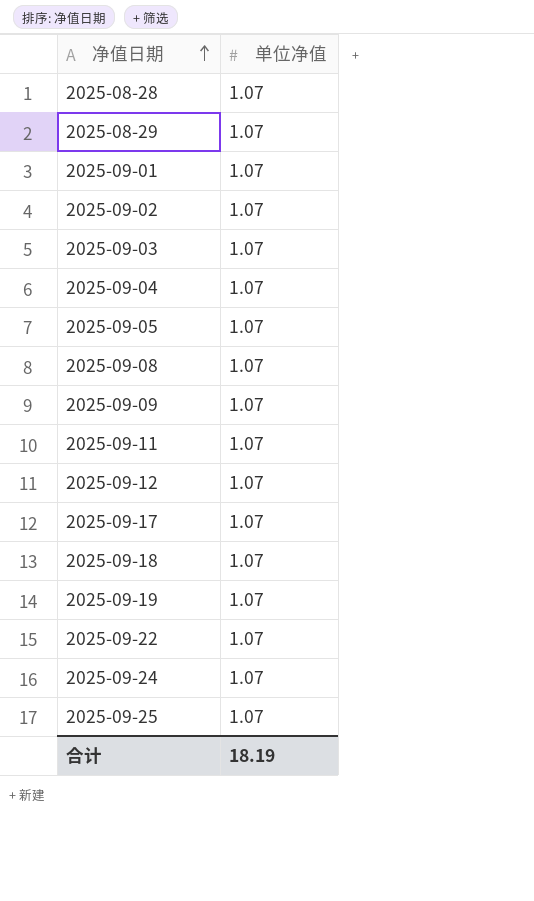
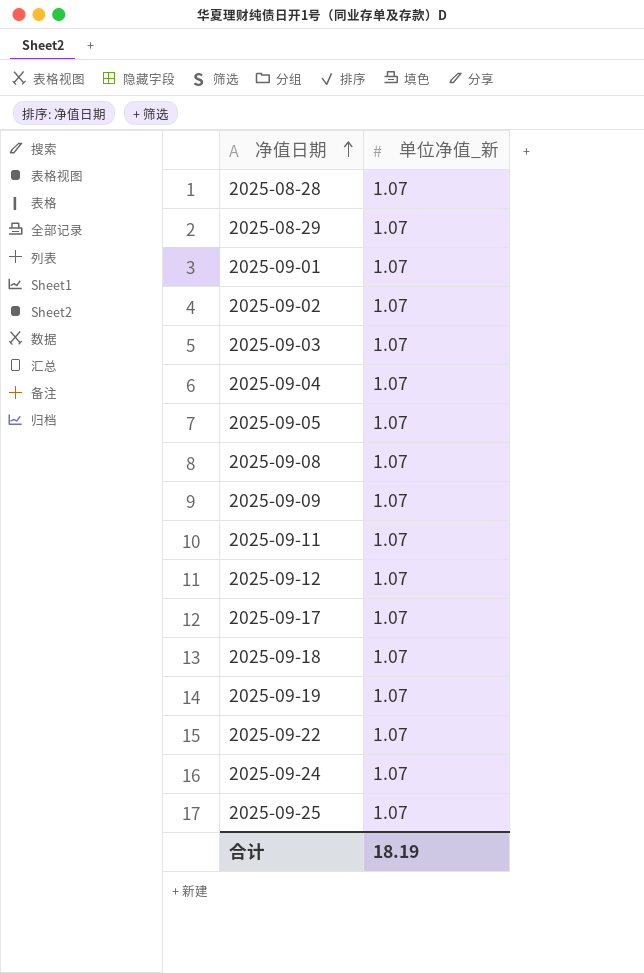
column name: 单位净值 -> 单位净值_新

